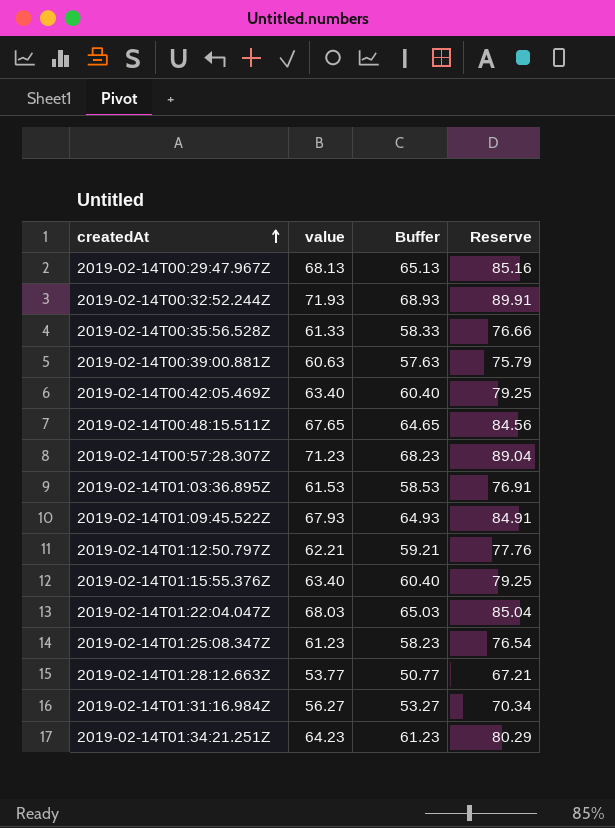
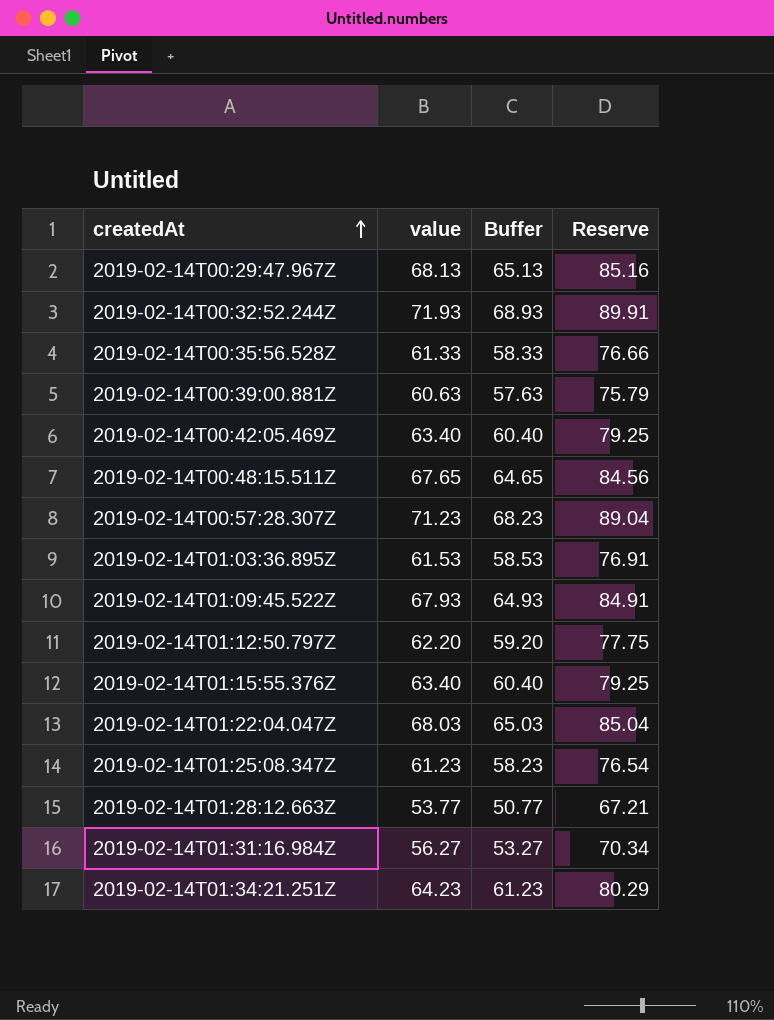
2019-02-14T01:12:50.797Z | value: 62.21 -> 62.20
2019-02-14T01:12:50.797Z | Buffer: 59.21 -> 59.20
2019-02-14T01:12:50.797Z | Reserve: 77.76 -> 77.75

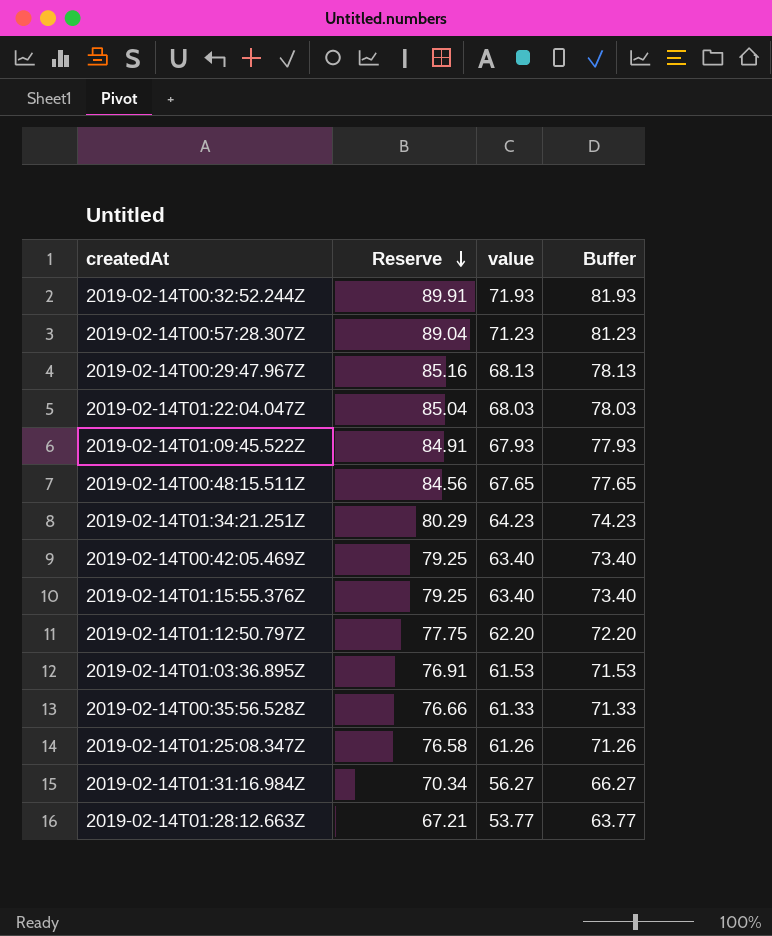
row order: createdAt ascending -> Reserve descending
column Reserve | position: 4 -> 2
column Buffer | formula: [value] - 3 -> [value] + 10
row 2019-02-14T00:39:00.881Z: 60.63 | 57.63 | 75.79 -> none
2019-02-14T01:25:08.347Z | Reserve: 76.54 -> 76.58
2019-02-14T01:25:08.347Z | value: 61.23 -> 61.26

